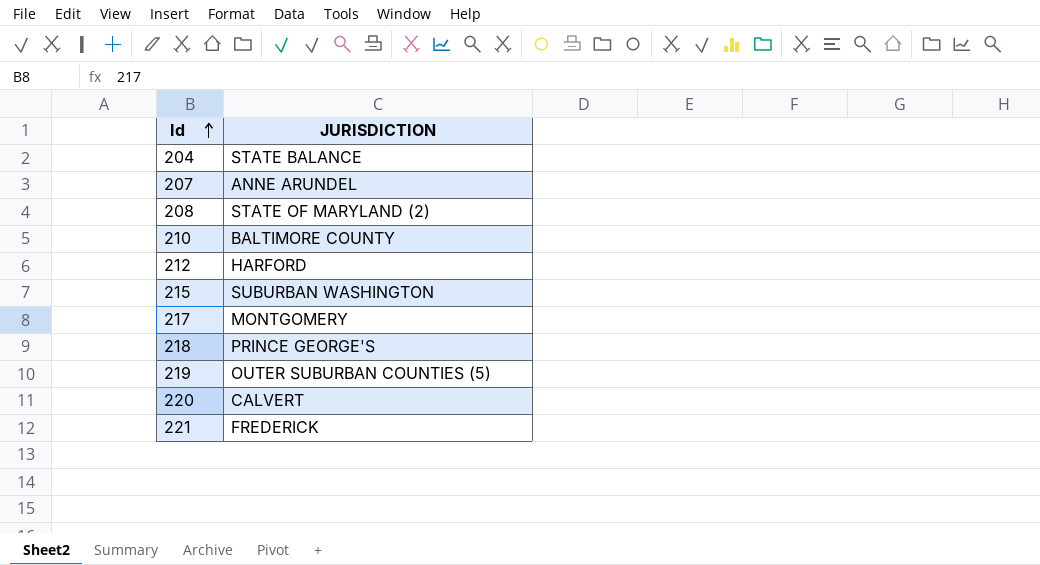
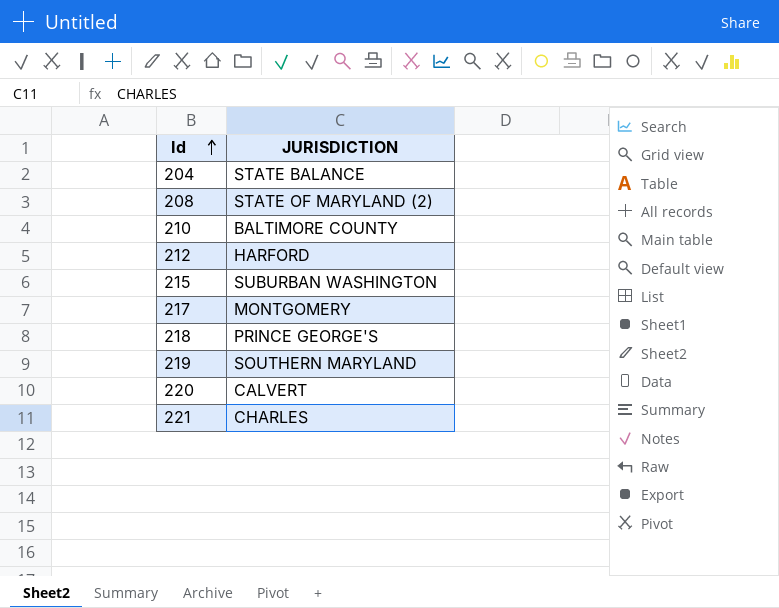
row 207: ANNE ARUNDEL -> none
219 | JURISDICTION: OUTER SUBURBAN COUNTIES (5) -> SOUTHERN MARYLAND
221 | JURISDICTION: FREDERICK -> CHARLES

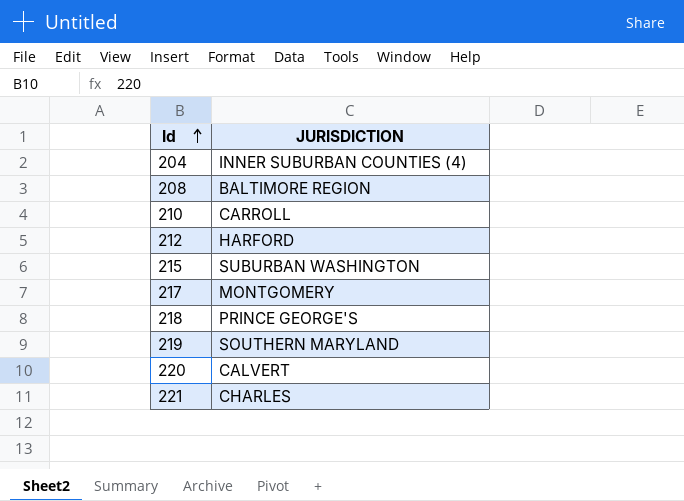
204 | JURISDICTION: STATE BALANCE -> INNER SUBURBAN COUNTIES (4)
208 | JURISDICTION: STATE OF MARYLAND (2) -> BALTIMORE REGION
210 | JURISDICTION: BALTIMORE COUNTY -> CARROLL

